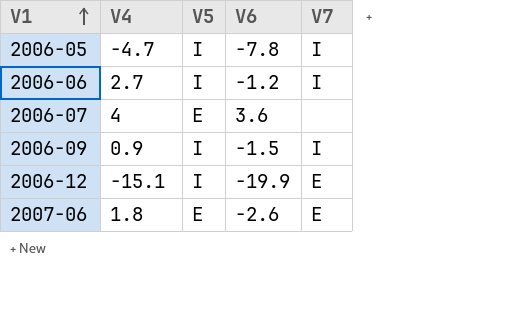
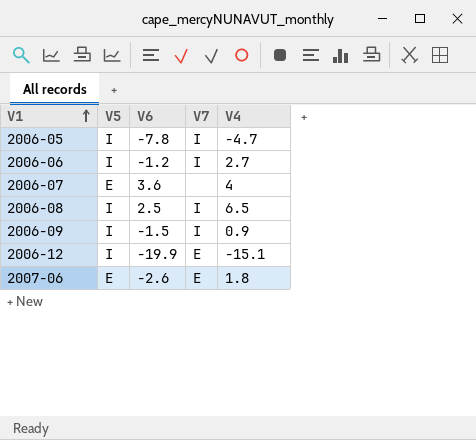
column V4 | position: 2 -> 5
row 2006-08: none -> I | 2.5 | I | 6.5

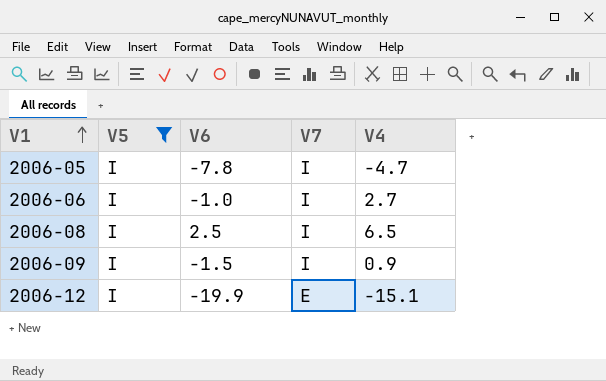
filter: none -> V5 = I
2006-06 | V6: -1.2 -> -1.0

